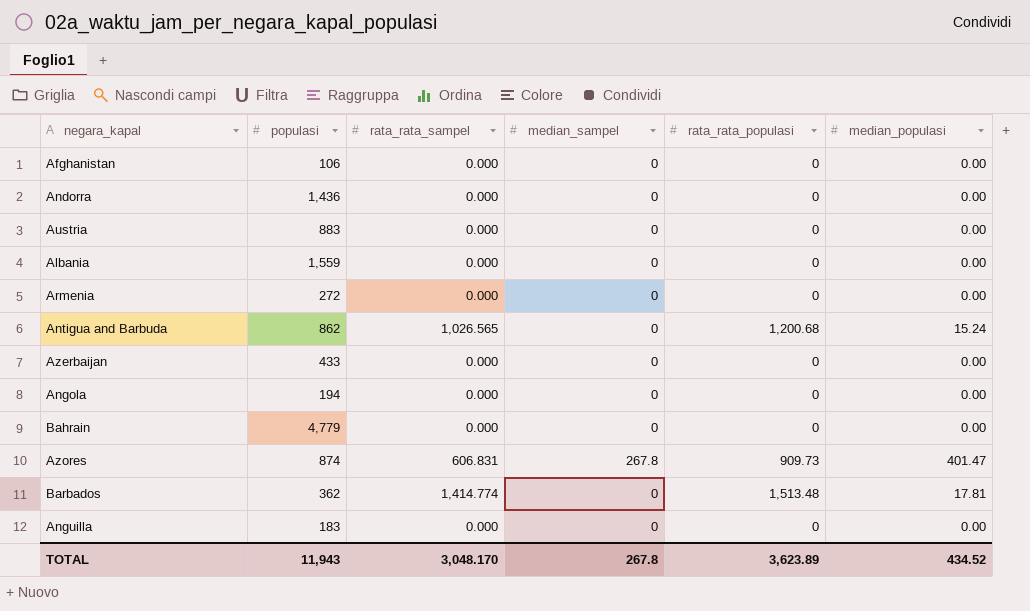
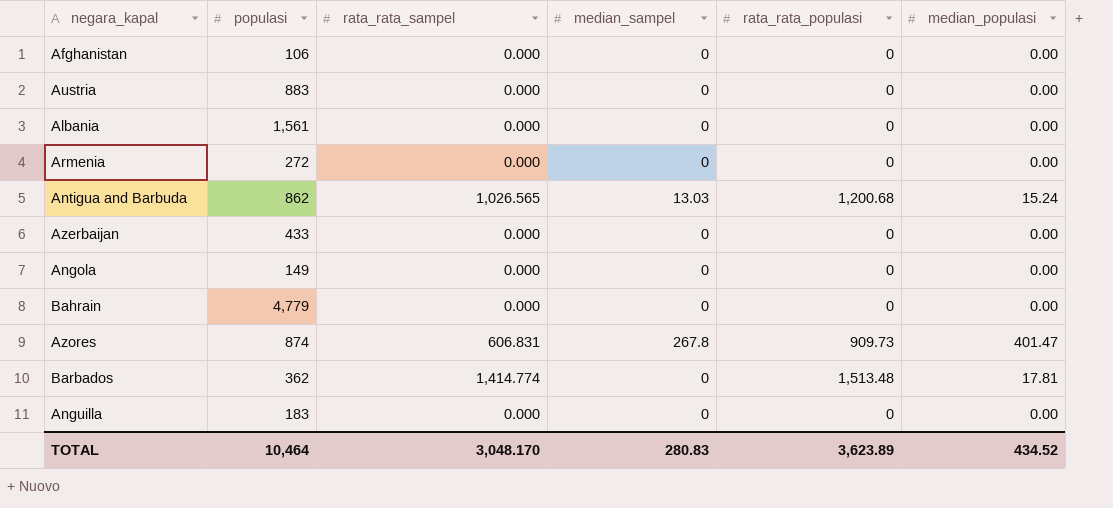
row Andorra: 1,436 | 0.000 | 0 | 0 | 0.00 -> none
Albania | populasi: 1,559 -> 1,561
Antigua and Barbuda | median_sampel: 0 -> 13.03
Angola | populasi: 194 -> 149
TOTAL | populasi: 11,943 -> 10,464
TOTAL | median_sampel: 267.8 -> 280.83

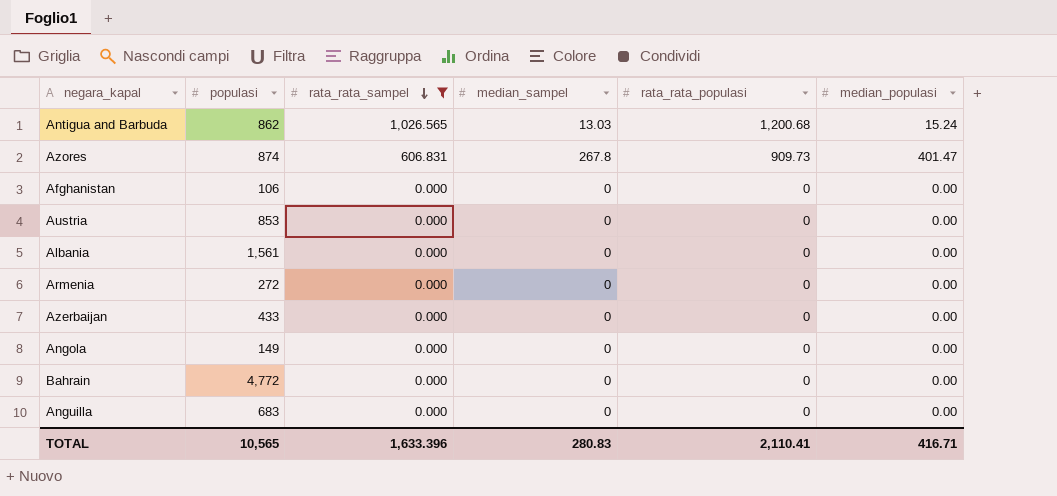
filter: none -> rata_rata_sampel != 1,414.774
row order: none -> rata_rata_sampel descending
Austria | populasi: 883 -> 853
Bahrain | populasi: 4,779 -> 4,772
Anguilla | populasi: 183 -> 683
TOTAL | populasi: 10,464 -> 10,565
TOTAL | rata_rata_sampel: 3,048.170 -> 1,633.396
TOTAL | rata_rata_populasi: 3,623.89 -> 2,110.41
TOTAL | median_populasi: 434.52 -> 416.71

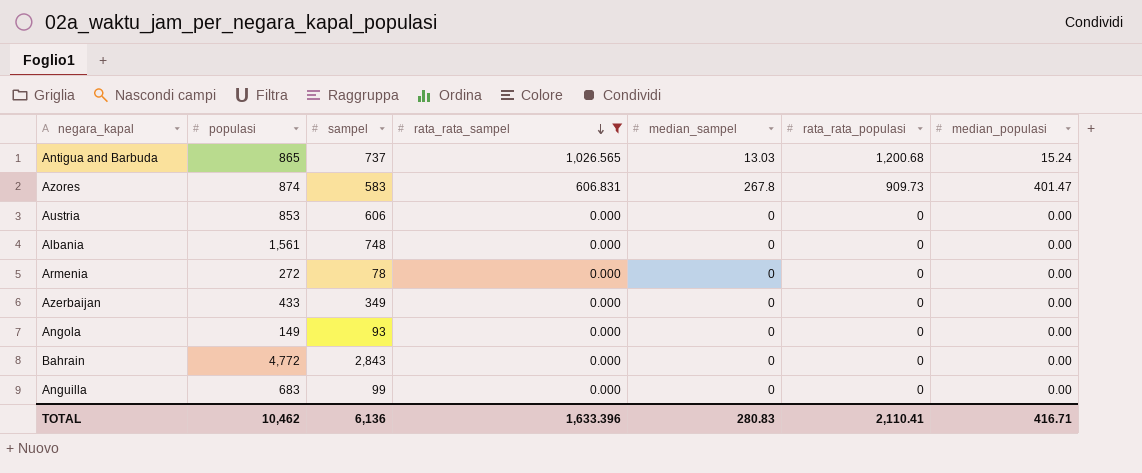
column sampel | position: none -> 3
row Afghanistan: 106 | 0.000 | 0 | 0 | 0.00 -> none
Antigua and Barbuda | populasi: 862 -> 865
TOTAL | populasi: 10,565 -> 10,462

